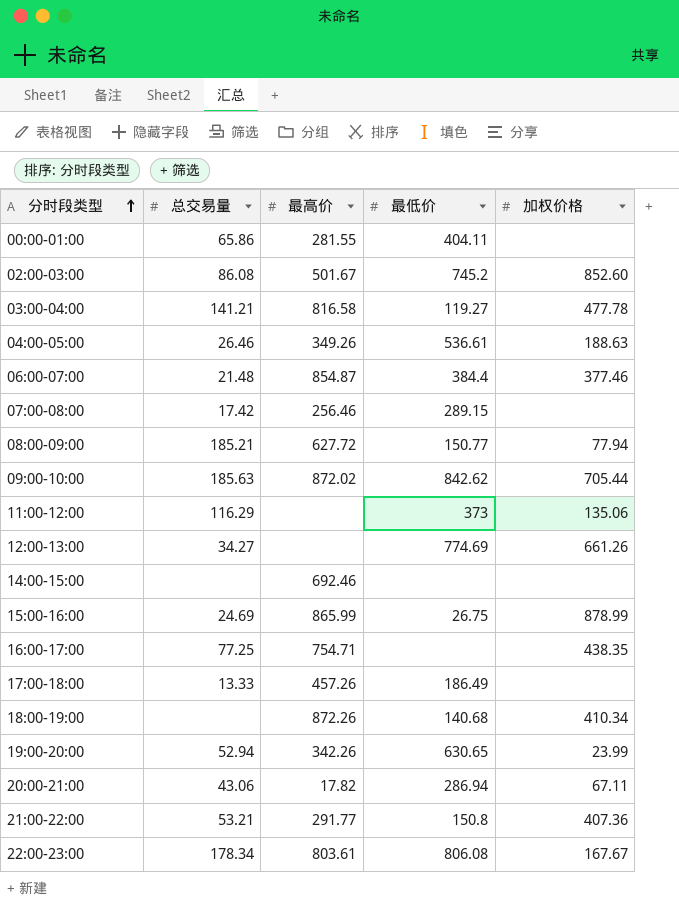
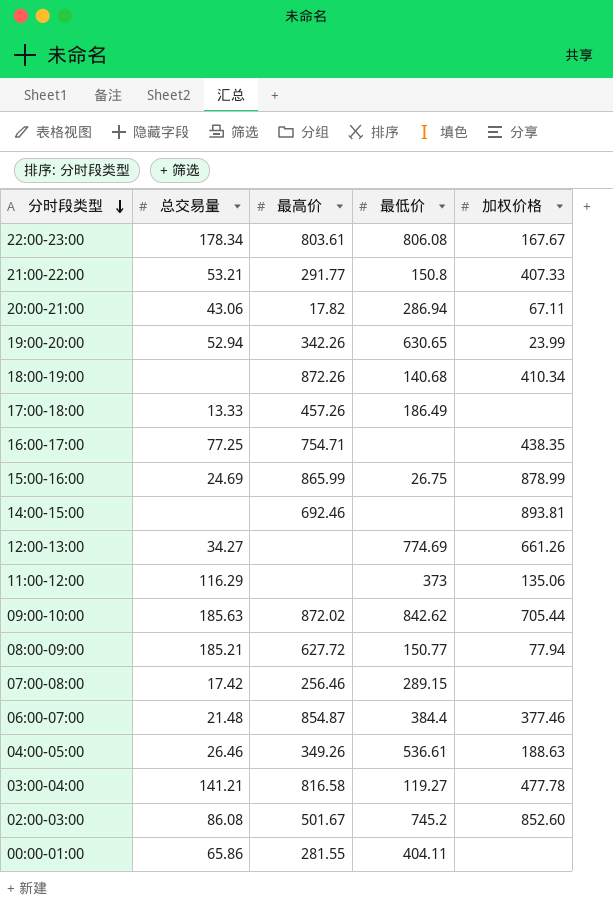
row order: 分时段类型 ascending -> 分时段类型 descending
21:00-22:00 | 加权价格: 407.36 -> 407.33
14:00-15:00 | 加权价格: none -> 893.81

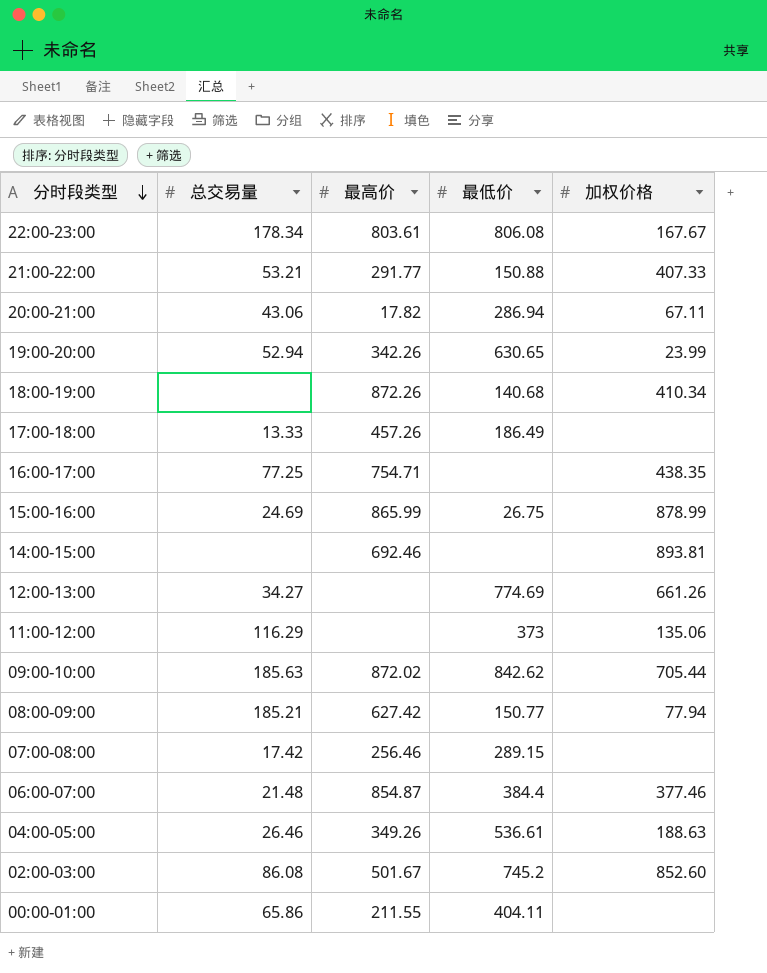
row 03:00-04:00: 141.21 | 816.58 | 119.27 | 477.78 -> none
21:00-22:00 | 最低价: 150.8 -> 150.88
08:00-09:00 | 最高价: 627.72 -> 627.42
00:00-01:00 | 最高价: 281.55 -> 211.55

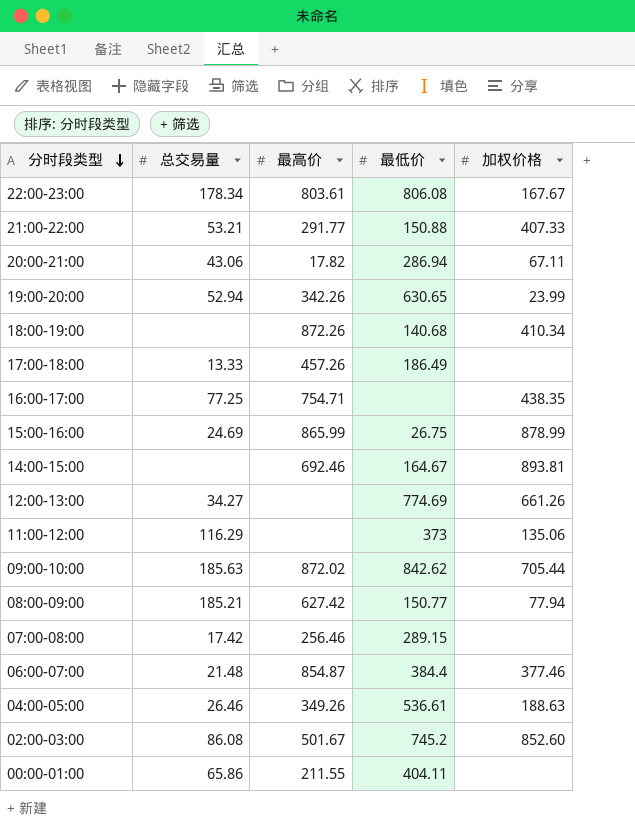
14:00-15:00 | 最低价: none -> 164.67

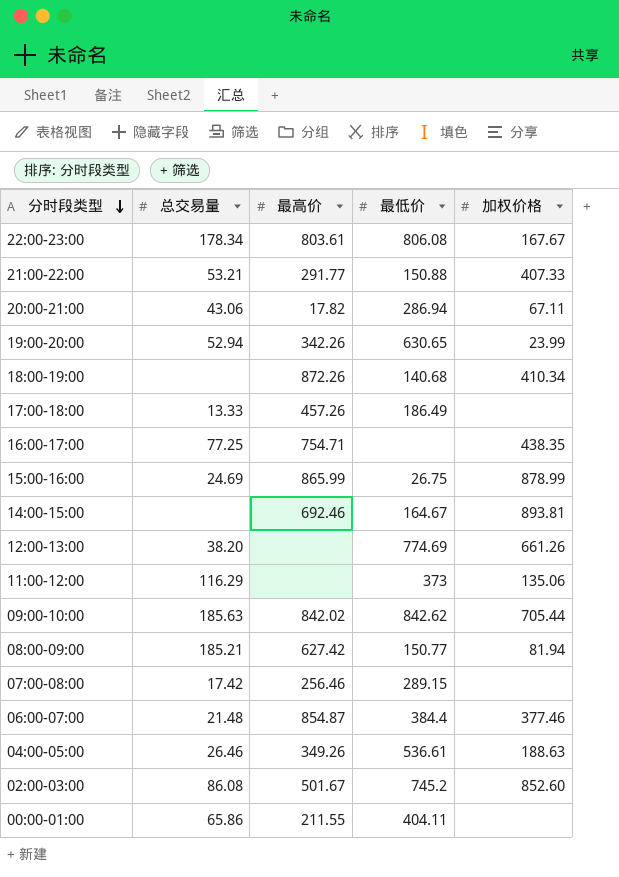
12:00-13:00 | 总交易量: 34.27 -> 38.20
09:00-10:00 | 最高价: 872.02 -> 842.02
08:00-09:00 | 加权价格: 77.94 -> 81.94

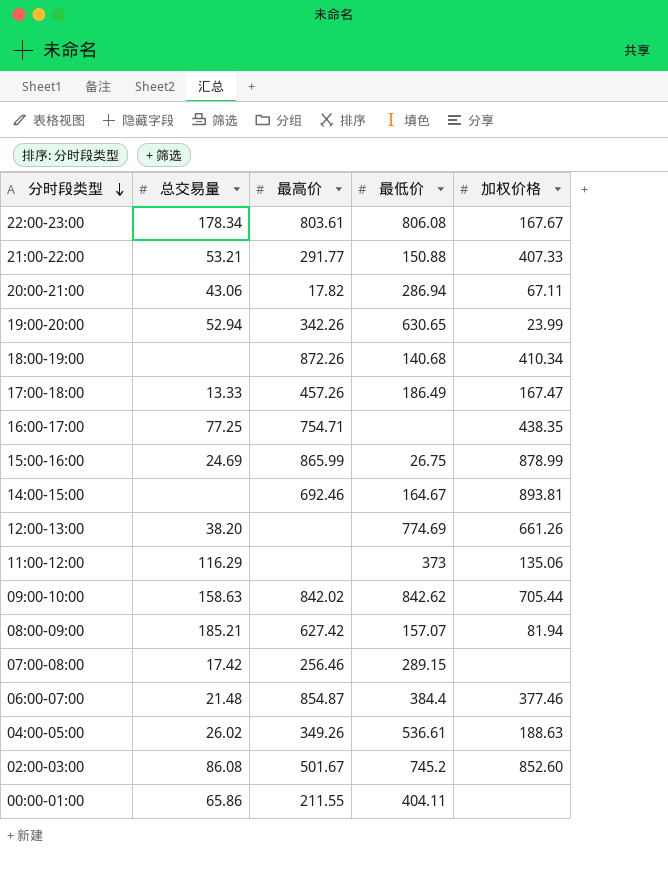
17:00-18:00 | 加权价格: none -> 167.47
09:00-10:00 | 总交易量: 185.63 -> 158.63
08:00-09:00 | 最低价: 150.77 -> 157.07
04:00-05:00 | 总交易量: 26.46 -> 26.02

